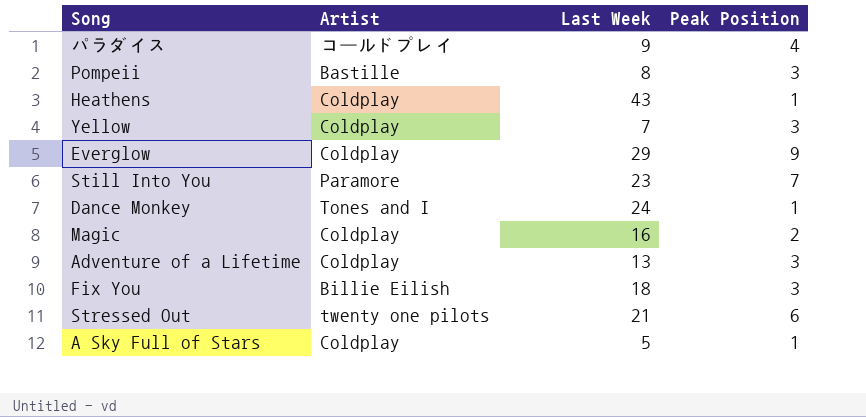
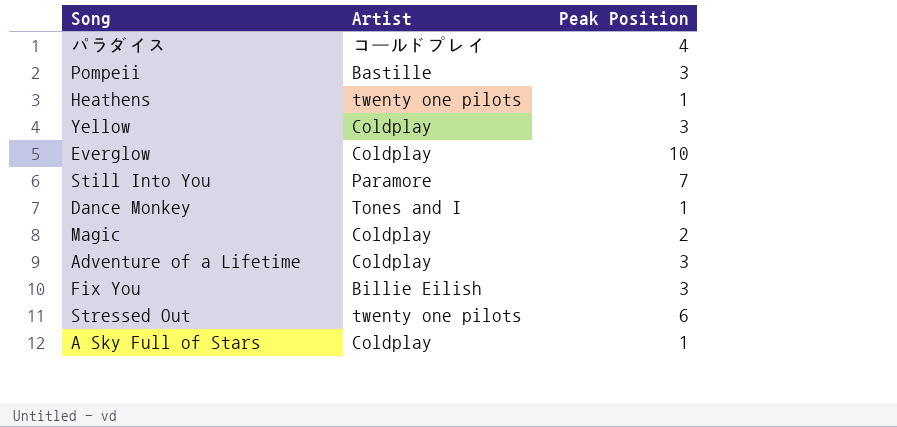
column Last Week | position: 3 -> none
Heathens | Artist: Coldplay -> twenty one pilots
Everglow | Peak Position: 9 -> 10

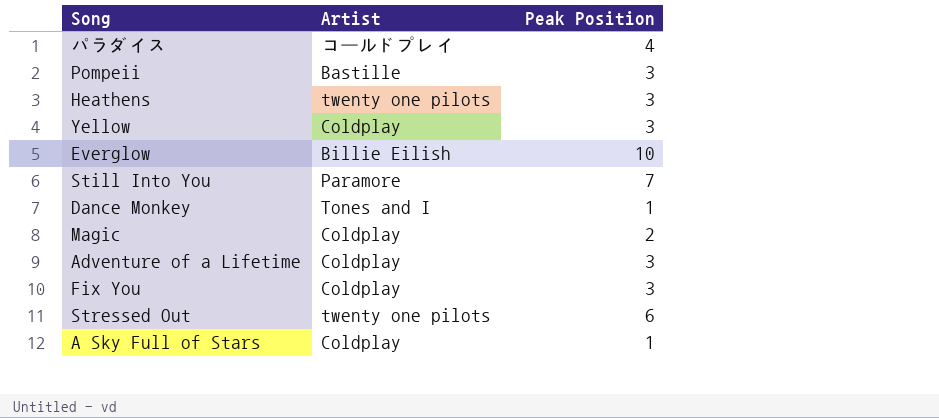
Heathens | Peak Position: 1 -> 3
Everglow | Artist: Coldplay -> Billie Eilish
Fix You | Artist: Billie Eilish -> Coldplay

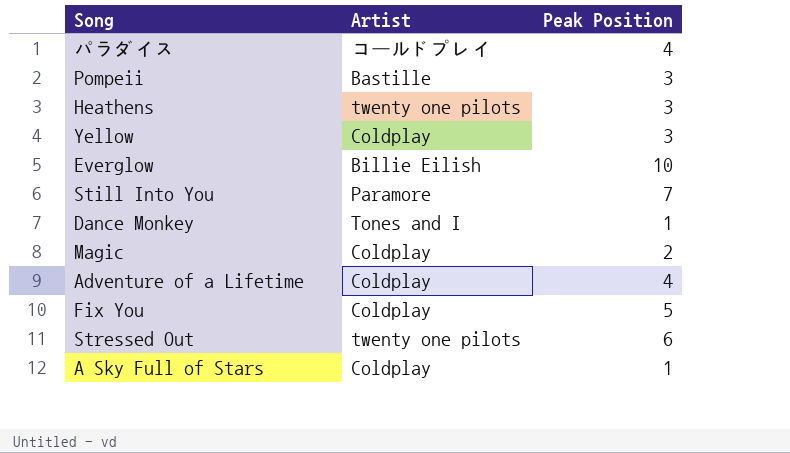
Adventure of a Lifetime | Peak Position: 3 -> 4
Fix You | Peak Position: 3 -> 5

